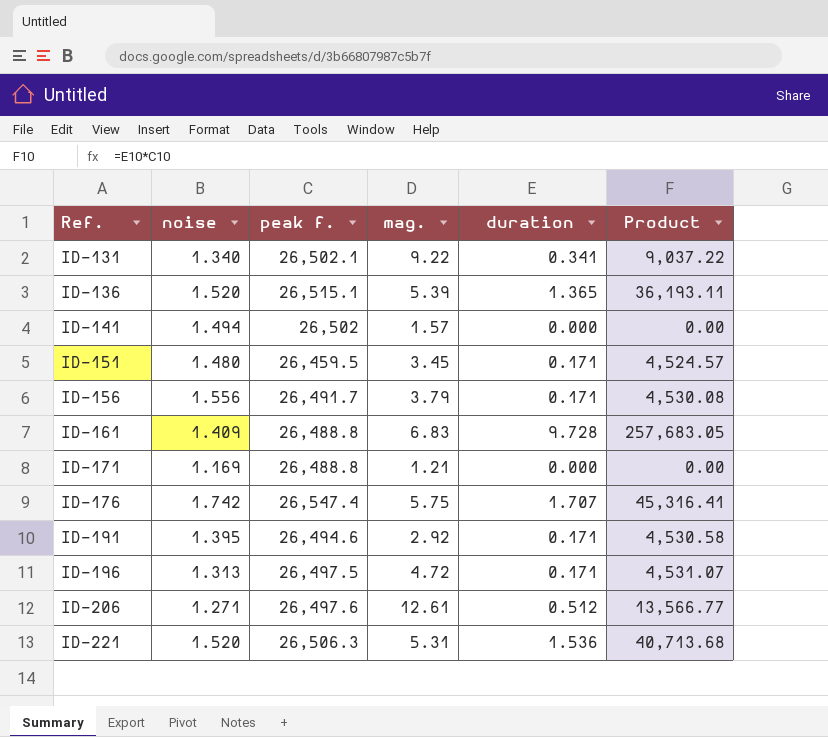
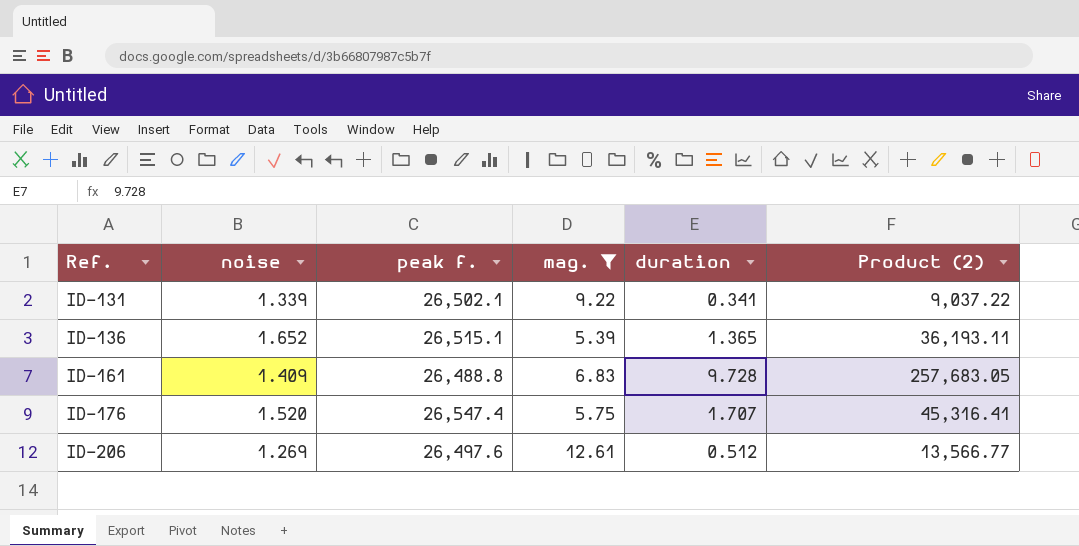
filter: none -> mag. >= 5.39
column name: Product -> Product (2)
ID-131 | noise: 1.340 -> 1.339
ID-136 | noise: 1.520 -> 1.652
ID-176 | noise: 1.742 -> 1.520
ID-206 | noise: 1.271 -> 1.269

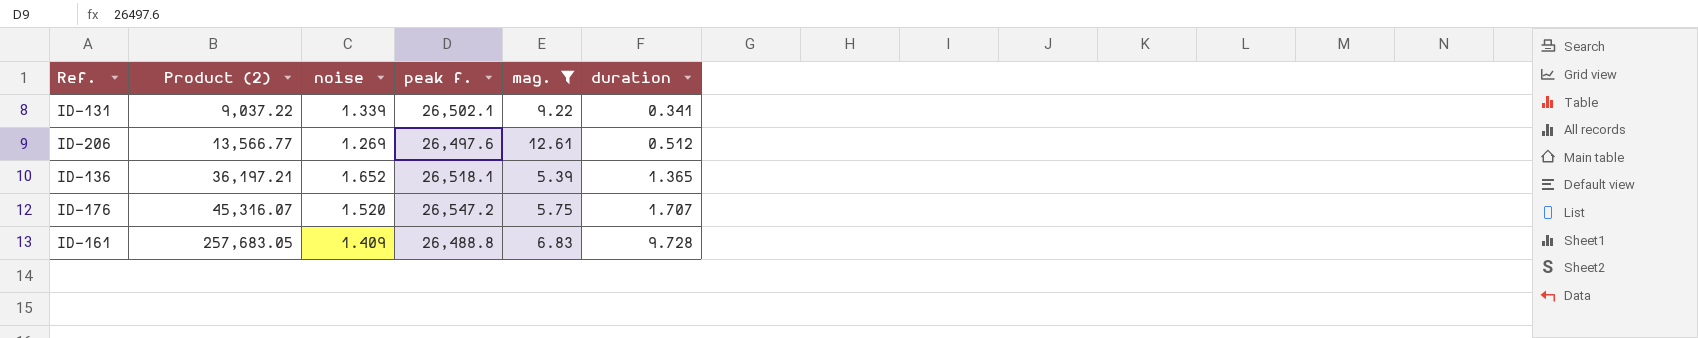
row order: Ref. ascending -> Product (2) ascending
column Product (2) | position: 6 -> 2
ID-136 | Product (2): 36,193.11 -> 36,197.21
ID-136 | peak f.: 26,515.1 -> 26,518.1
ID-176 | Product (2): 45,316.41 -> 45,316.07
ID-176 | peak f.: 26,547.4 -> 26,547.2

